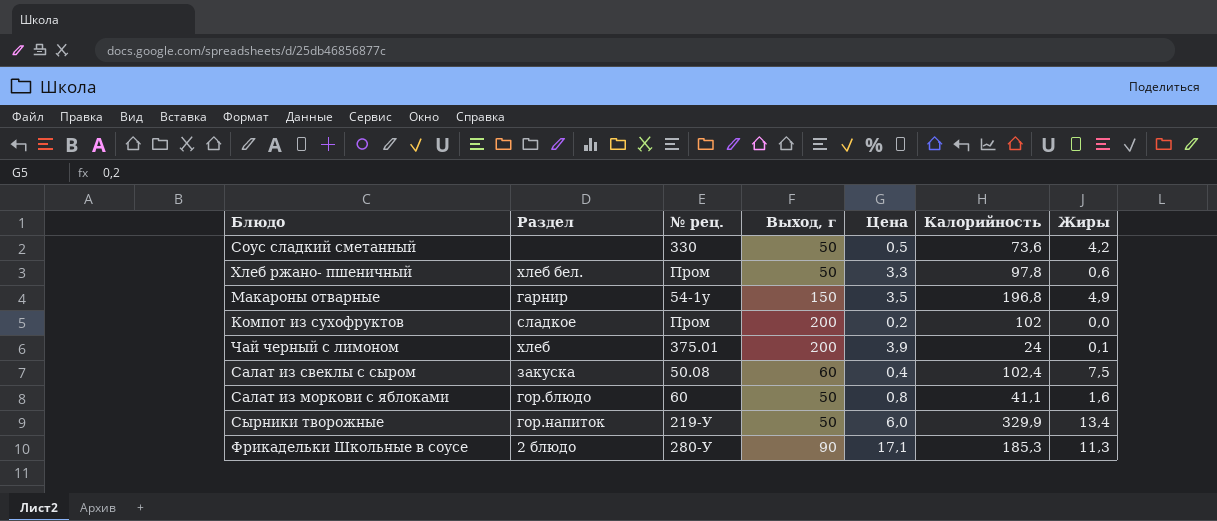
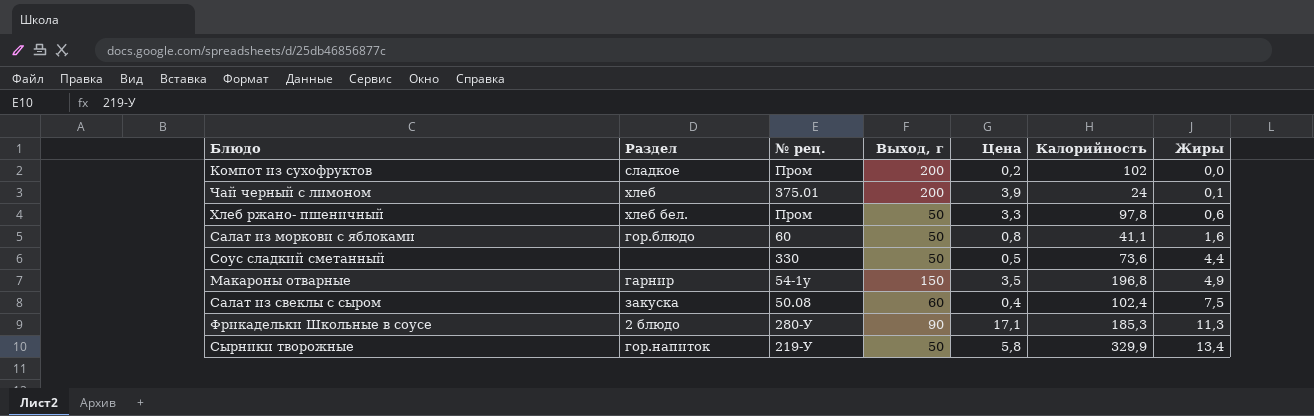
row order: none -> Жиры ascending
Соус сладкий сметанный | Жиры: 4,2 -> 4,4
Сырники творожные | Цена: 6,0 -> 5,8

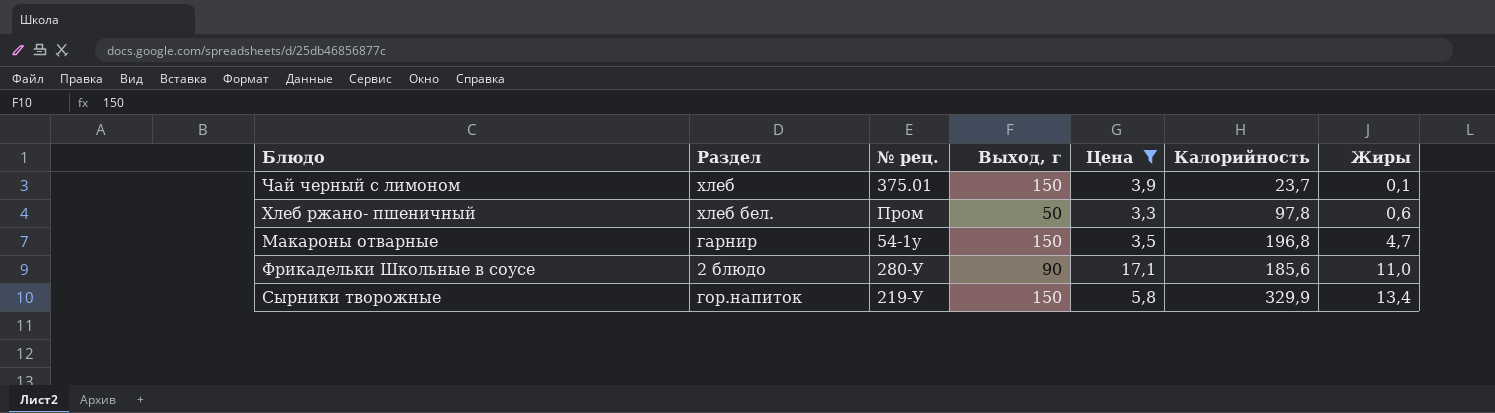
filter: none -> Цена >= 3,3
Чай черный с лимоном | Выход, г: 200 -> 150
Чай черный с лимоном | Калорийность: 24 -> 23,7
Макароны отварные | Жиры: 4,9 -> 4,7
Фрикадельки Школьные в соусе | Калорийность: 185,3 -> 185,6
Фрикадельки Школьные в соусе | Жиры: 11,3 -> 11,0
Сырники творожные | Выход, г: 50 -> 150

